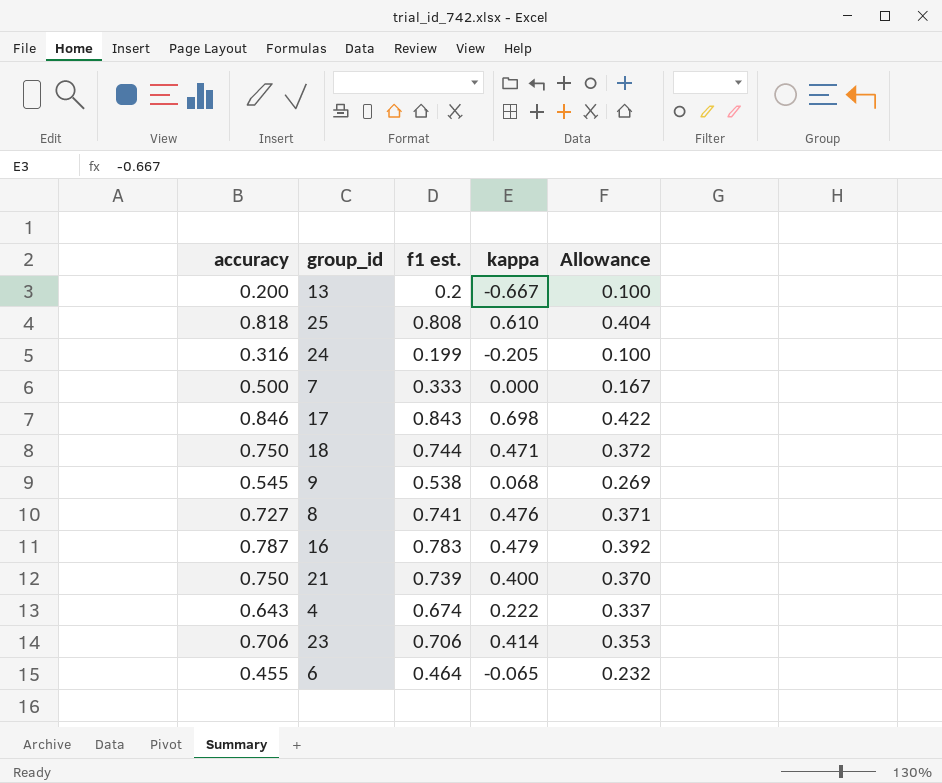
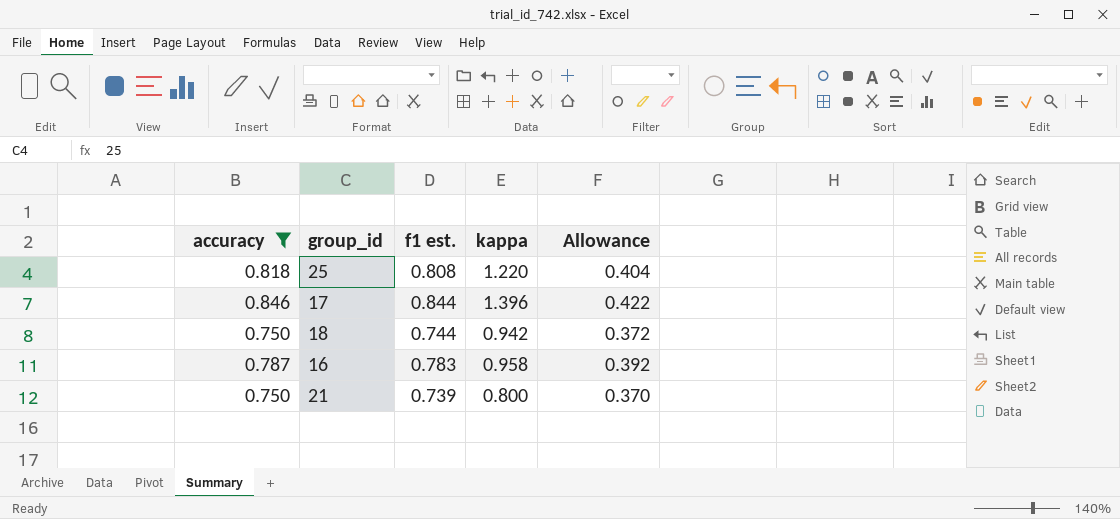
filter: none -> accuracy >= 0.750
25 | kappa: 0.610 -> 1.220
17 | f1 est.: 0.843 -> 0.844
17 | kappa: 0.698 -> 1.396
18 | kappa: 0.471 -> 0.942
16 | kappa: 0.479 -> 0.958
21 | kappa: 0.400 -> 0.800

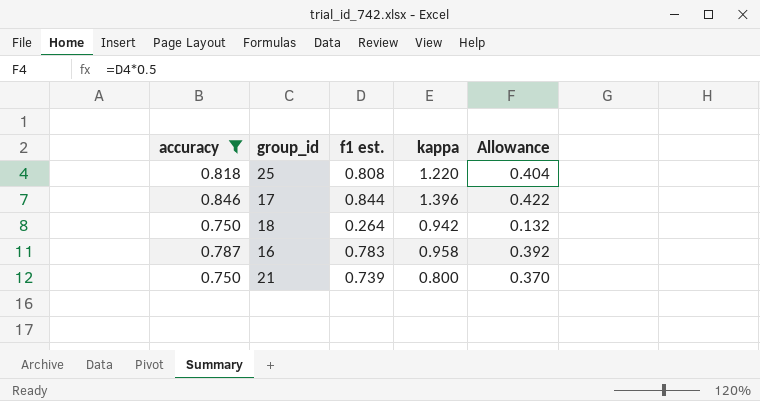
18 | f1 est.: 0.744 -> 0.264
18 | Allowance: 0.372 -> 0.132

